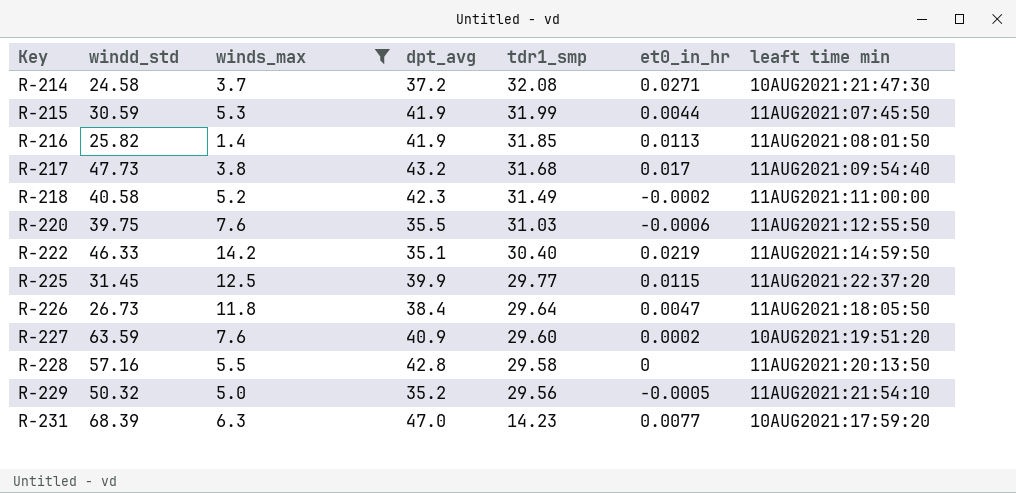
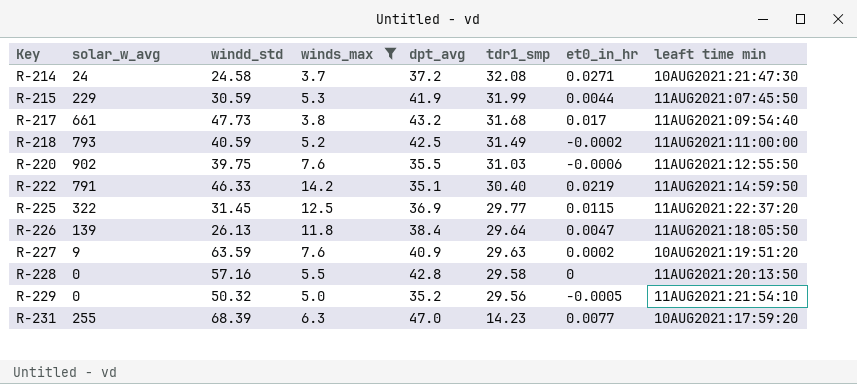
column solar_w_avg | position: none -> 2
row R-216: 25.82 | 1.4 | 41.9 | 31.85 | 0.0113 | 11AUG2021:08:01:50 -> none
R-218 | windd_std: 40.58 -> 40.59
R-218 | dpt_avg: 42.3 -> 42.5
R-225 | dpt_avg: 39.9 -> 36.9
R-226 | windd_std: 26.73 -> 26.13
R-227 | tdr1_smp: 29.60 -> 29.63

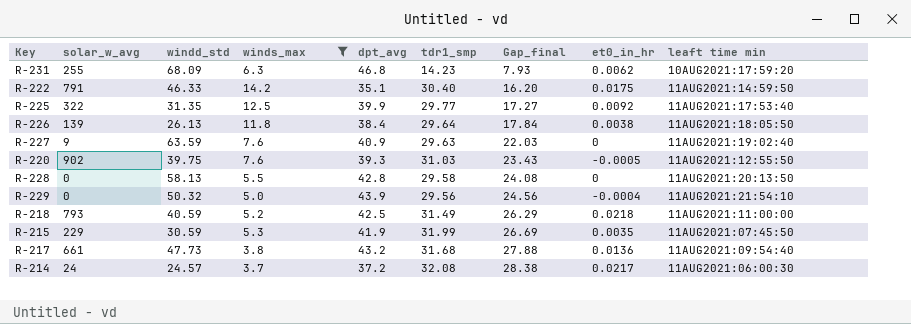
row order: Key ascending -> Gap_final ascending
column Gap_final | formula: none -> [tdr1_smp] - [winds_max]
R-231 | windd_std: 68.39 -> 68.09
R-231 | dpt_avg: 47.0 -> 46.8
R-231 | et0_in_hr: 0.0077 -> 0.0062
R-222 | et0_in_hr: 0.0219 -> 0.0175
R-225 | windd_std: 31.45 -> 31.35
R-225 | dpt_avg: 36.9 -> 39.9
R-225 | et0_in_hr: 0.0115 -> 0.0092
R-225 | leaft time min: 11AUG2021:22:37:20 -> 11AUG2021:17:53:40
R-226 | et0_in_hr: 0.0047 -> 0.0038
R-227 | et0_in_hr: 0.0002 -> 0
R-227 | leaft time min: 10AUG2021:19:51:20 -> 11AUG2021:19:02:40
R-220 | dpt_avg: 35.5 -> 39.3
R-220 | et0_in_hr: -0.0006 -> -0.0005
R-228 | windd_std: 57.16 -> 58.13
R-229 | dpt_avg: 35.2 -> 43.9
R-229 | et0_in_hr: -0.0005 -> -0.0004
R-218 | et0_in_hr: -0.0002 -> 0.0218
R-215 | et0_in_hr: 0.0044 -> 0.0035
R-217 | et0_in_hr: 0.017 -> 0.0136
R-214 | windd_std: 24.58 -> 24.57
R-214 | et0_in_hr: 0.0271 -> 0.0217
R-214 | leaft time min: 10AUG2021:21:47:30 -> 11AUG2021:06:00:30

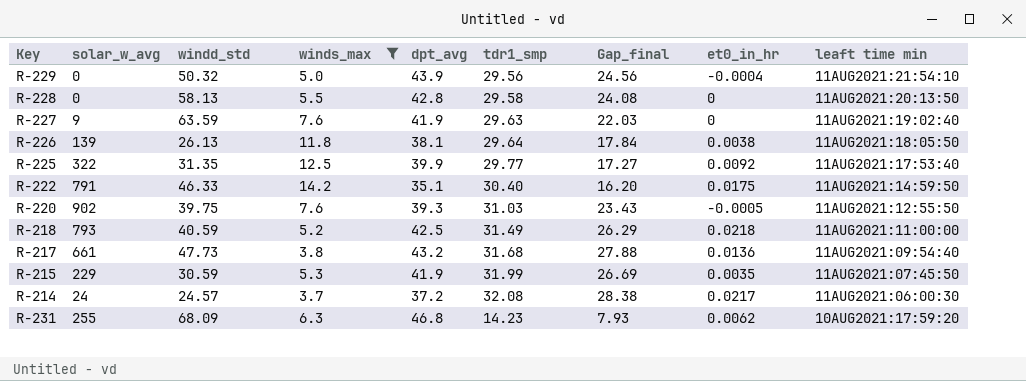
row order: Gap_final ascending -> leaft time min descending
R-227 | dpt_avg: 40.9 -> 41.9
R-226 | dpt_avg: 38.4 -> 38.1

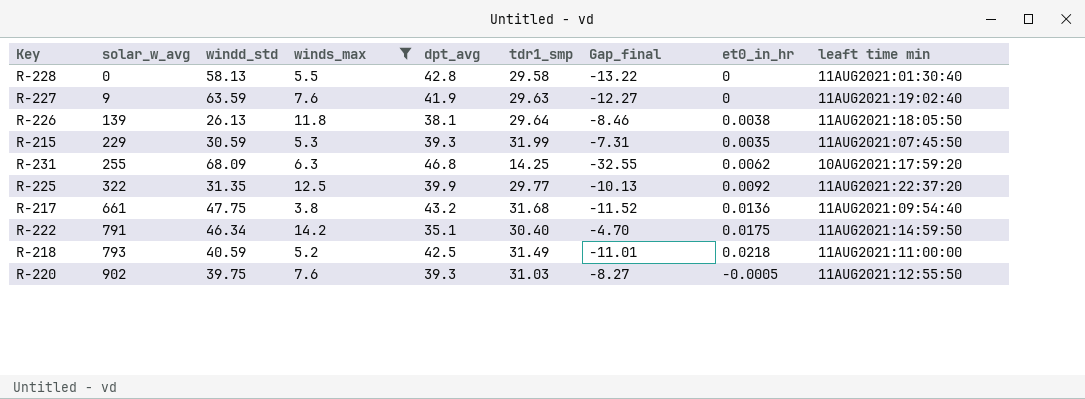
row order: leaft time min descending -> solar_w_avg ascending
column Gap_final | formula: [tdr1_smp] - [winds_max] -> [tdr1_smp] - [dpt_avg]
row R-229: 0 | 50.32 | 5.0 | 43.9 | 29.56 | 24.56 | -0.0004 | 11AUG2021:21:54:10 -> none
row R-214: 24 | 24.57 | 3.7 | 37.2 | 32.08 | 28.38 | 0.0217 | 11AUG2021:06:00:30 -> none
R-228 | leaft time min: 11AUG2021:20:13:50 -> 11AUG2021:01:30:40
R-215 | dpt_avg: 41.9 -> 39.3
R-231 | tdr1_smp: 14.23 -> 14.25
R-225 | leaft time min: 11AUG2021:17:53:40 -> 11AUG2021:22:37:20
R-217 | windd_std: 47.73 -> 47.75
R-222 | windd_std: 46.33 -> 46.34

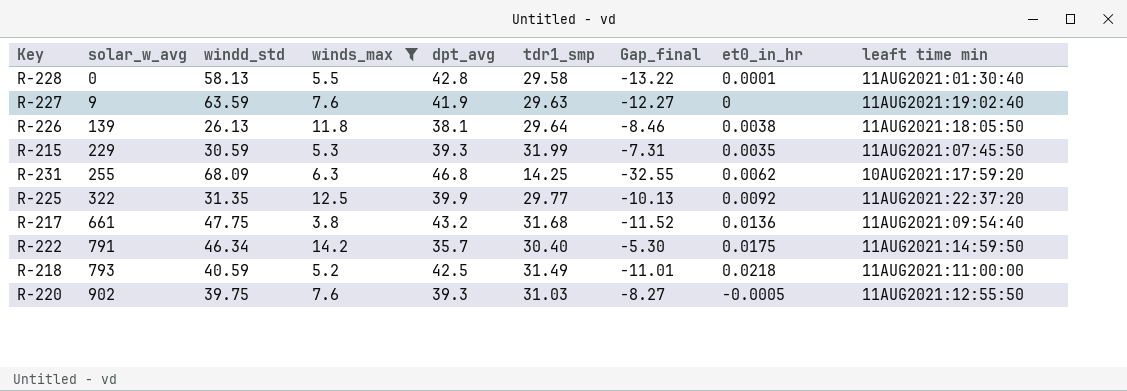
R-228 | et0_in_hr: 0 -> 0.0001
R-222 | dpt_avg: 35.1 -> 35.7
R-222 | Gap_final: -4.70 -> -5.30

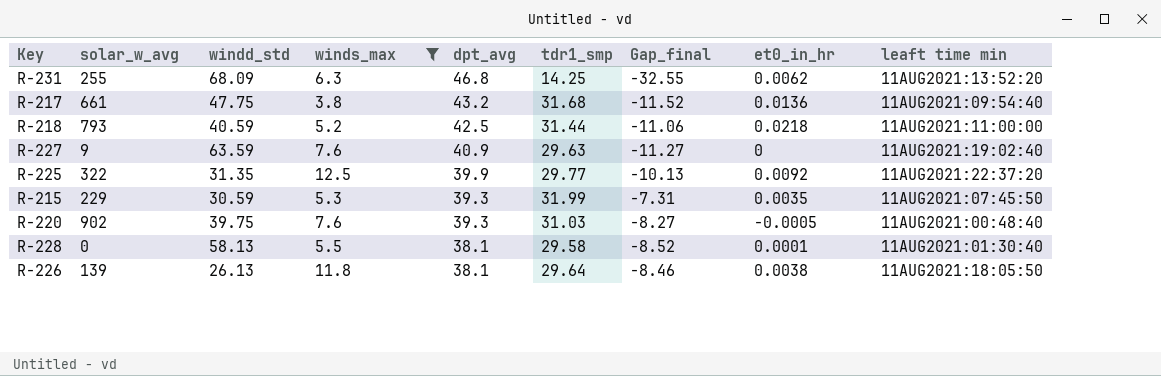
row order: solar_w_avg ascending -> dpt_avg descending
row R-222: 791 | 46.34 | 14.2 | 35.7 | 30.40 | -5.30 | 0.0175 | 11AUG2021:14:59:50 -> none
R-231 | leaft time min: 10AUG2021:17:59:20 -> 11AUG2021:13:52:20
R-218 | tdr1_smp: 31.49 -> 31.44
R-218 | Gap_final: -11.01 -> -11.06
R-227 | dpt_avg: 41.9 -> 40.9
R-227 | Gap_final: -12.27 -> -11.27
R-220 | leaft time min: 11AUG2021:12:55:50 -> 11AUG2021:00:48:40
R-228 | dpt_avg: 42.8 -> 38.1
R-228 | Gap_final: -13.22 -> -8.52

